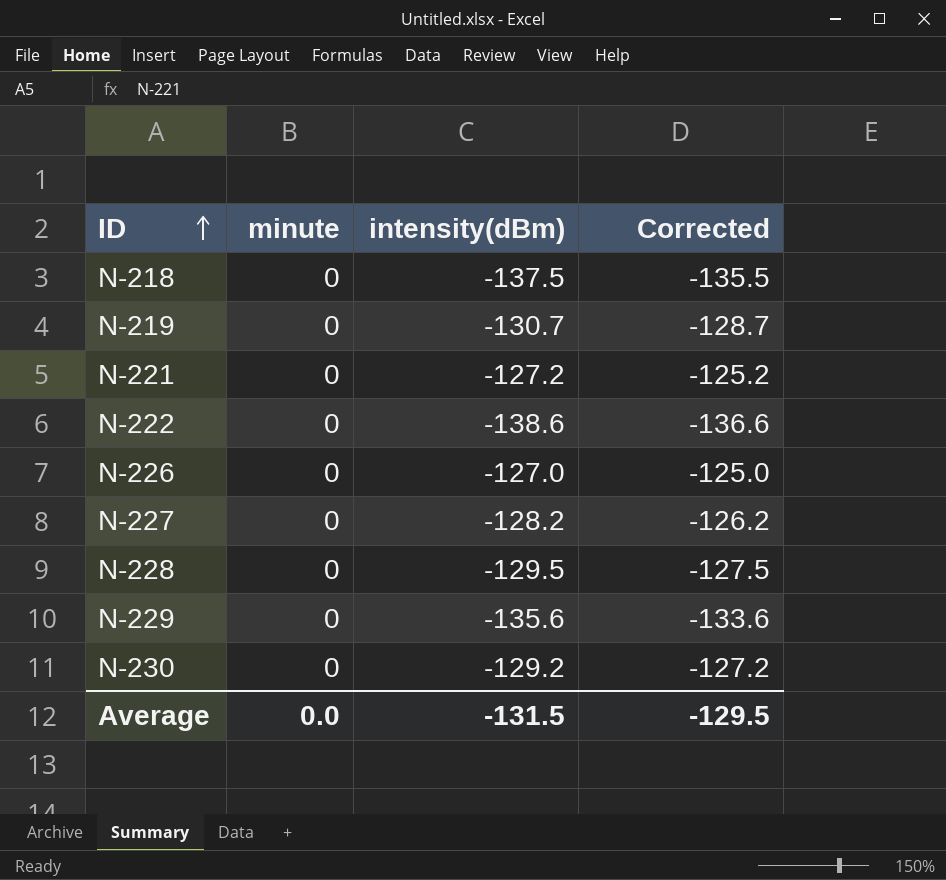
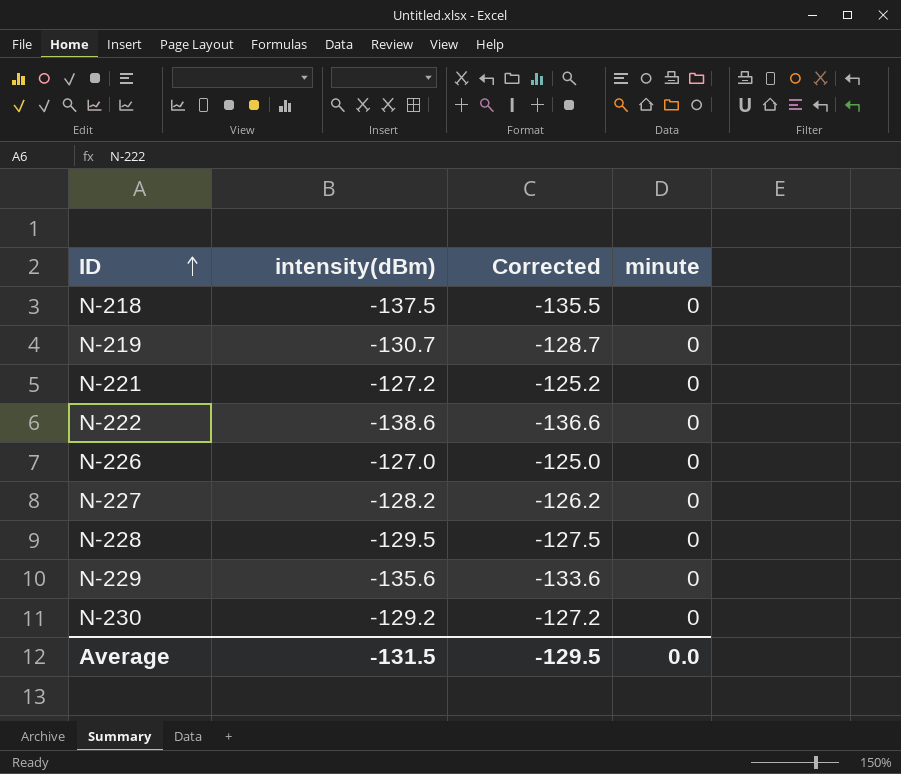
column minute | position: 2 -> 4

